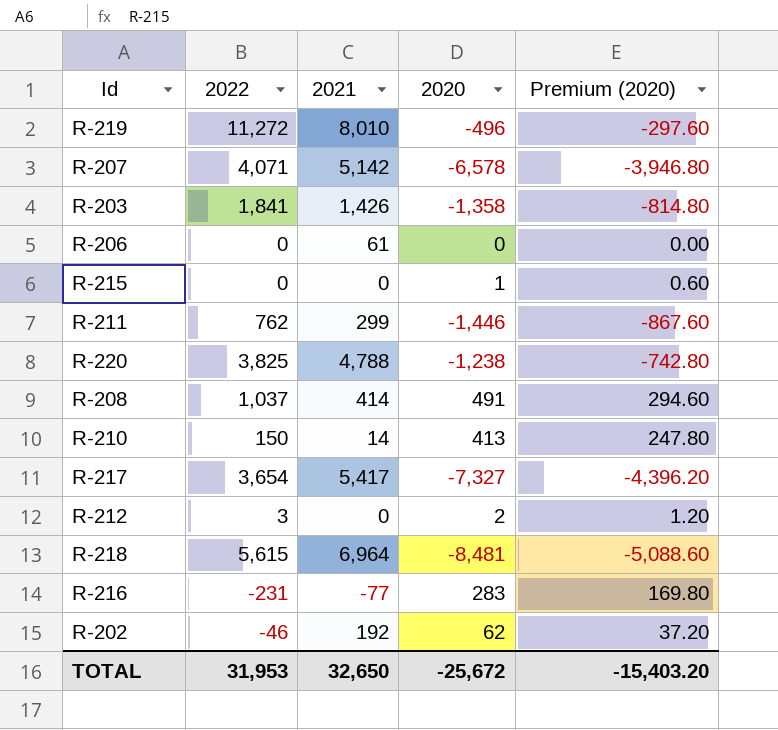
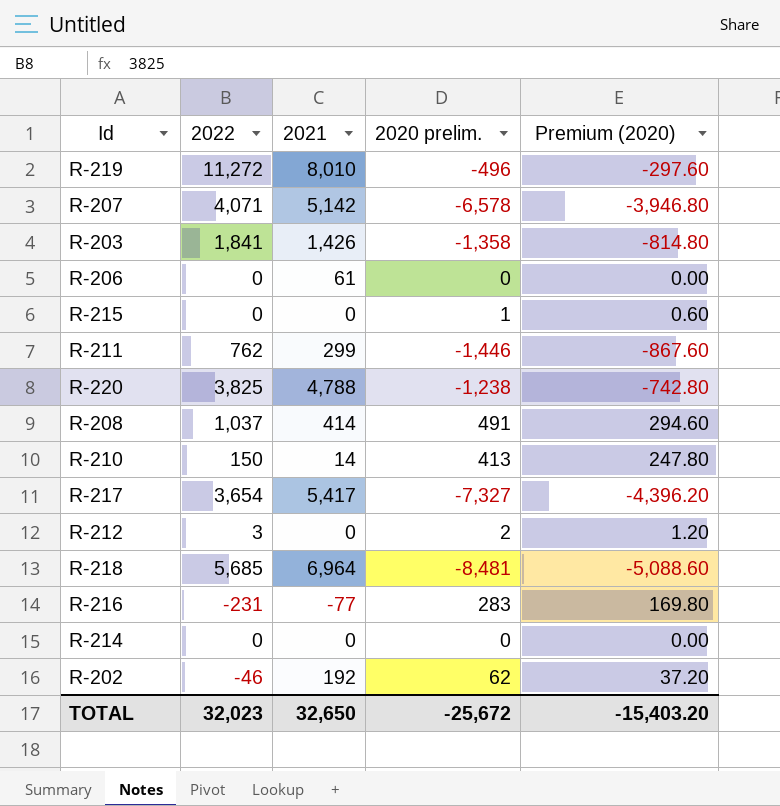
column name: 2020 -> 2020 prelim.
R-218 | 2022: 5,615 -> 5,685
row R-214: none -> 0 | 0 | 0 | 0.00
TOTAL | 2022: 31,953 -> 32,023

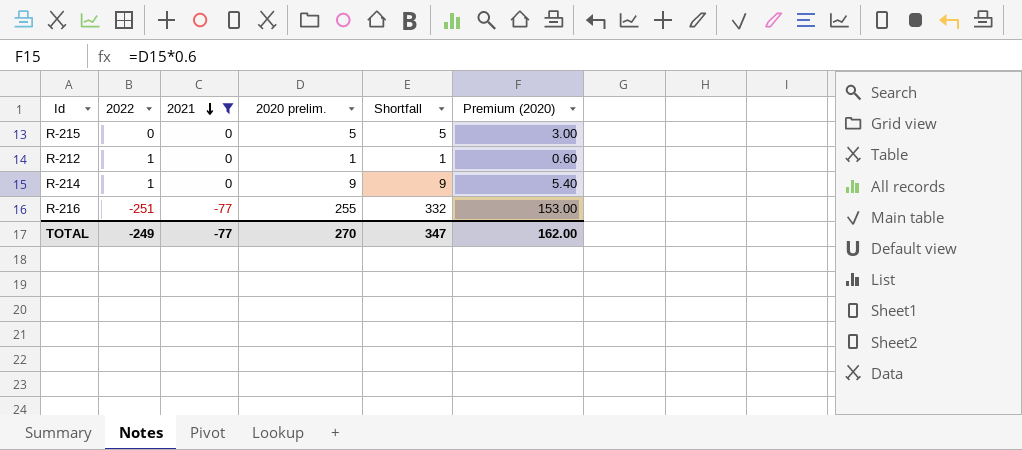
filter: none -> 2021 <= 0
row order: none -> 2021 descending
column Shortfall | formula: none -> [2020 prelim.] - [2021]
R-215 | 2020 prelim.: 1 -> 5
R-215 | Premium (2020): 0.60 -> 3.00
R-212 | 2022: 3 -> 1
R-212 | 2020 prelim.: 2 -> 1
R-212 | Premium (2020): 1.20 -> 0.60
R-214 | 2022: 0 -> 1
R-214 | 2020 prelim.: 0 -> 9
R-214 | Premium (2020): 0.00 -> 5.40
R-216 | 2022: -231 -> -251
R-216 | 2020 prelim.: 283 -> 255
R-216 | Premium (2020): 169.80 -> 153.00
TOTAL | 2022: 32,023 -> -249
TOTAL | 2021: 32,650 -> -77
TOTAL | 2020 prelim.: -25,672 -> 270
TOTAL | Premium (2020): -15,403.20 -> 162.00

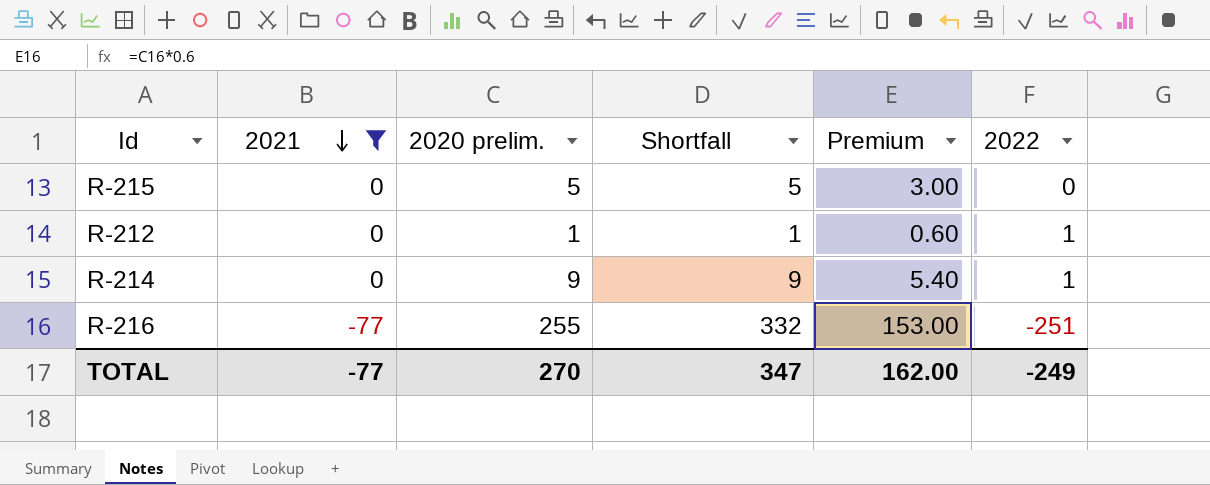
column name: Premium (2020) -> Premium
column 2022 | position: 2 -> 6

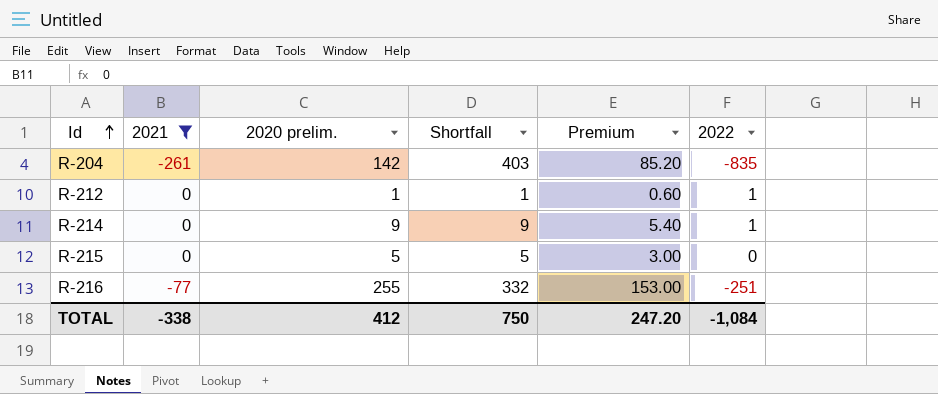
row order: 2021 descending -> Id ascending
row R-204: none -> -261 | 142 | 403 | 85.20 | -835
TOTAL | 2021: -77 -> -338
TOTAL | 2020 prelim.: 270 -> 412
TOTAL | Shortfall: 347 -> 750
TOTAL | Premium: 162.00 -> 247.20
TOTAL | 2022: -249 -> -1,084

